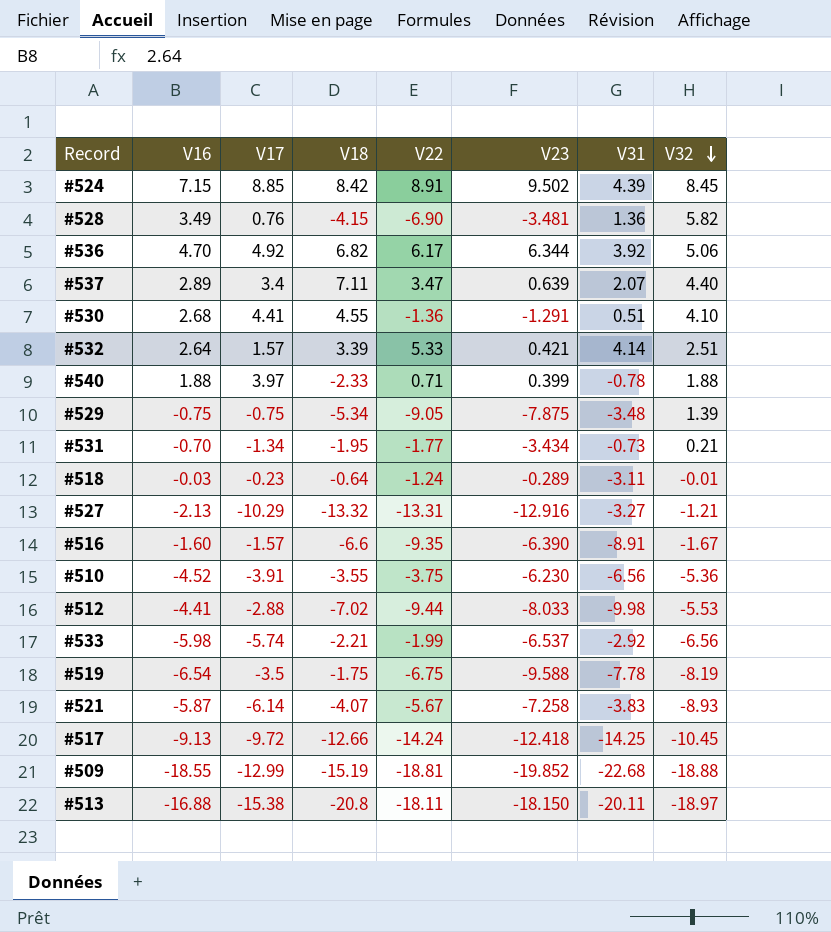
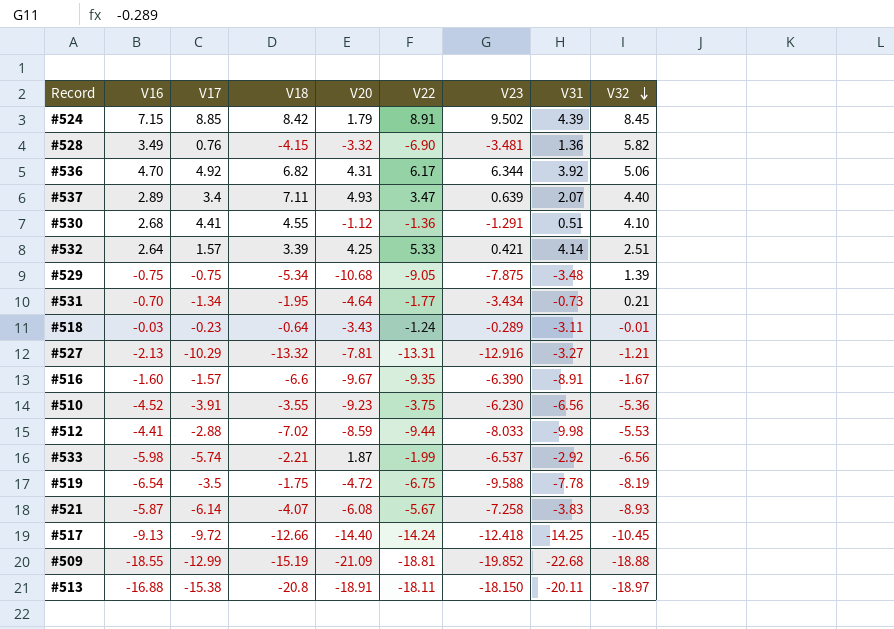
column V20 | position: none -> 5
row #540: 1.88 | 3.97 | -2.33 | 0.71 | 0.399 | -0.78 | 1.88 -> none

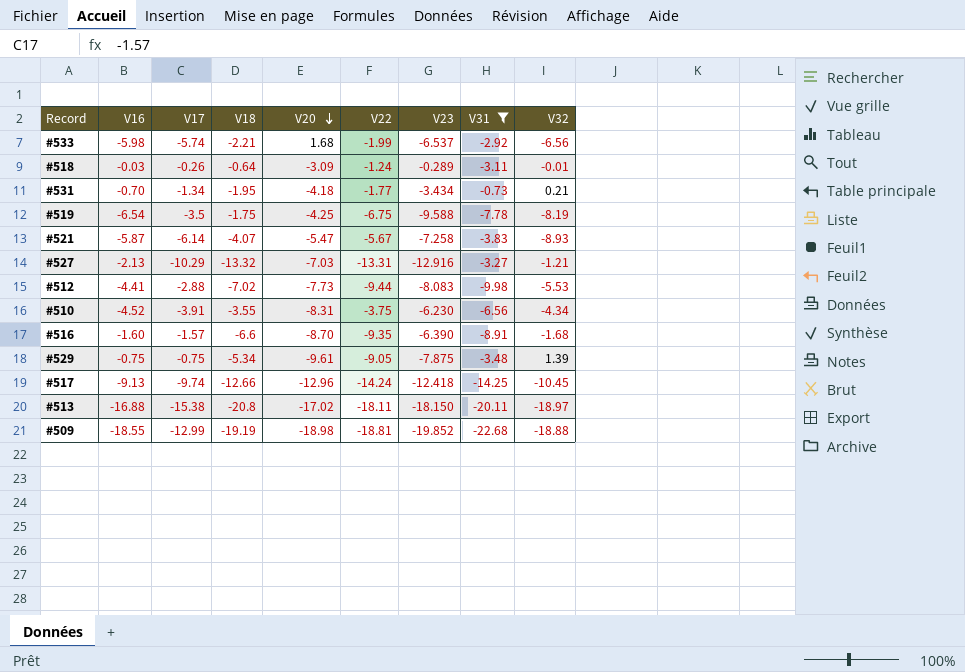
filter: none -> V31 <= -0.73
row order: V32 descending -> V20 descending
#533 | V20: 1.87 -> 1.68
#518 | V17: -0.23 -> -0.26
#518 | V20: -3.43 -> -3.09
#531 | V20: -4.64 -> -4.18
#519 | V20: -4.72 -> -4.25
#521 | V20: -6.08 -> -5.47
#527 | V20: -7.81 -> -7.03
#512 | V20: -8.59 -> -7.73
#512 | V23: -8.033 -> -8.083
#510 | V20: -9.23 -> -8.31
#510 | V32: -5.36 -> -4.34
#516 | V20: -9.67 -> -8.70
#516 | V32: -1.67 -> -1.68
#529 | V20: -10.68 -> -9.61
#517 | V17: -9.72 -> -9.74
#517 | V20: -14.40 -> -12.96
#513 | V20: -18.91 -> -17.02
#509 | V18: -15.19 -> -19.19
#509 | V20: -21.09 -> -18.98

